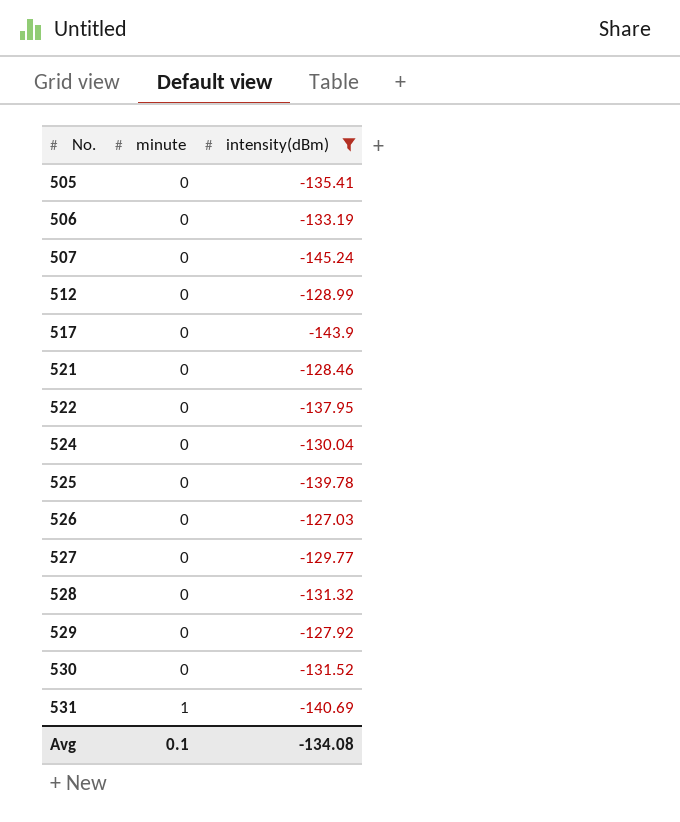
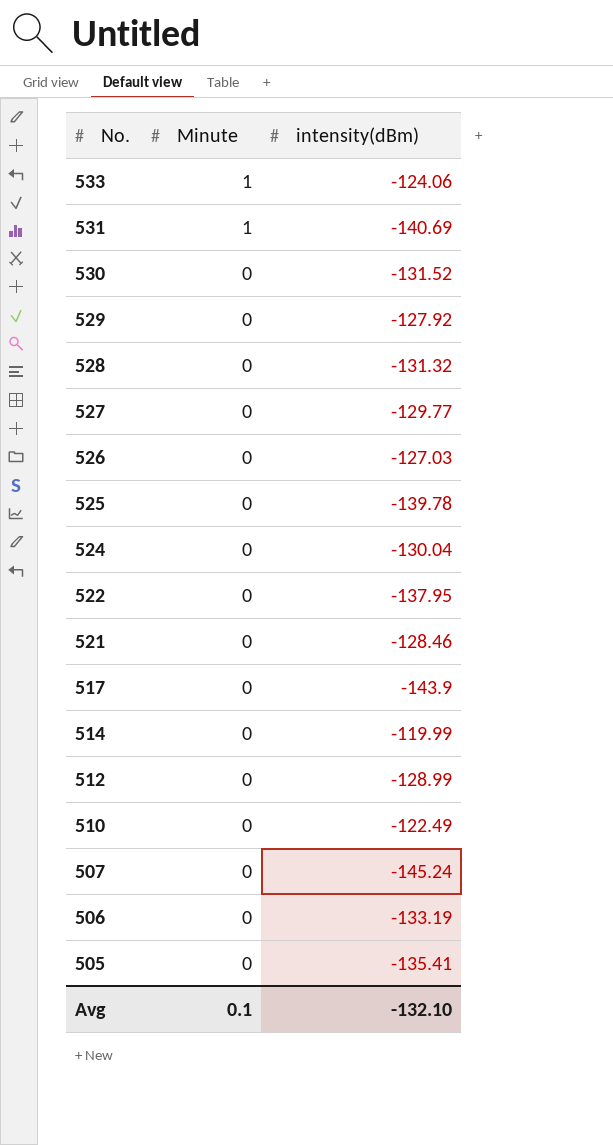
filter: intensity(dBm) <= -127.03 -> none
row order: No. ascending -> No. descending
column name: minute -> Minute
Avg | intensity(dBm): -134.08 -> -132.10

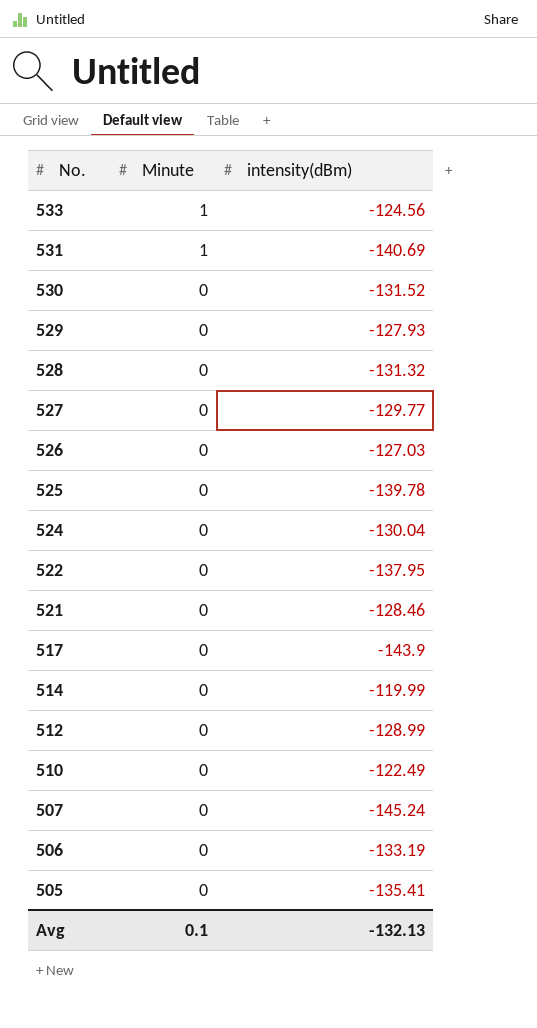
533 | intensity(dBm): -124.06 -> -124.56
529 | intensity(dBm): -127.92 -> -127.93
Avg | intensity(dBm): -132.10 -> -132.13

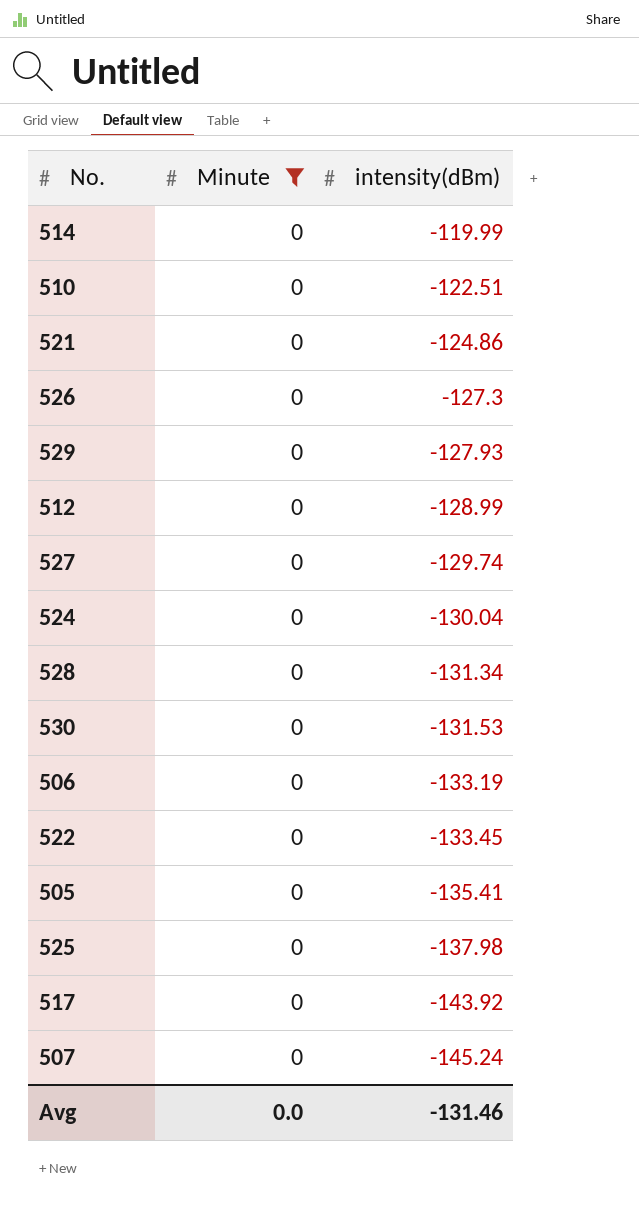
filter: none -> Minute = 0
row order: No. descending -> intensity(dBm) descending
510 | intensity(dBm): -122.49 -> -122.51
521 | intensity(dBm): -128.46 -> -124.86
526 | intensity(dBm): -127.03 -> -127.3
527 | intensity(dBm): -129.77 -> -129.74
528 | intensity(dBm): -131.32 -> -131.34
530 | intensity(dBm): -131.52 -> -131.53
522 | intensity(dBm): -137.95 -> -133.45
525 | intensity(dBm): -139.78 -> -137.98
517 | intensity(dBm): -143.9 -> -143.92
Avg | Minute: 0.1 -> 0.0
Avg | intensity(dBm): -132.13 -> -131.46

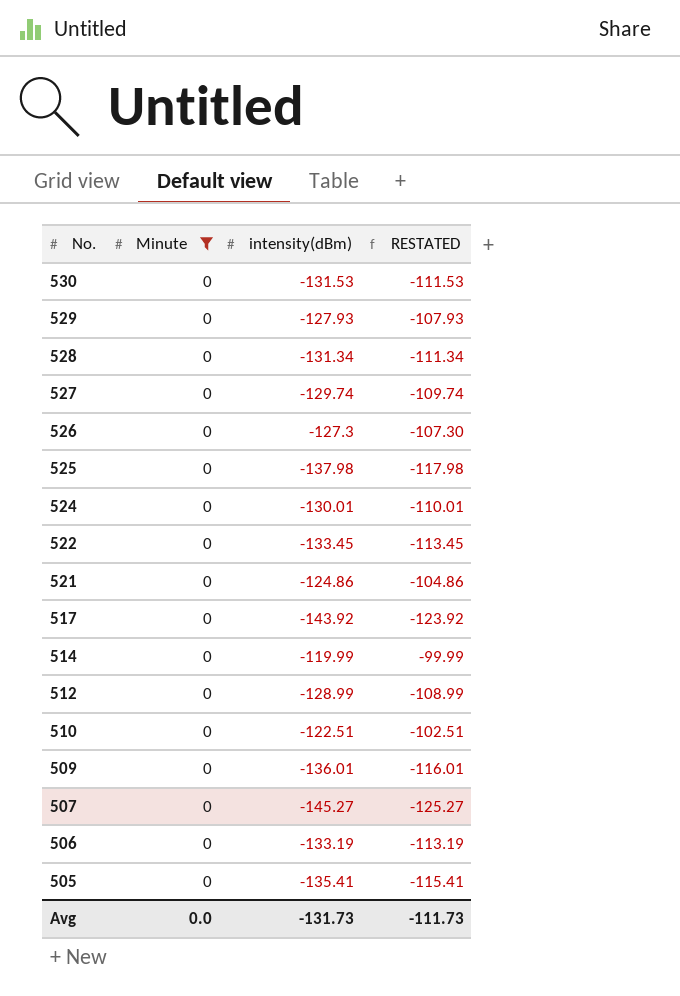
row order: intensity(dBm) descending -> No. descending
column RESTATED | formula: none -> [intensity(dBm)] + 20
524 | intensity(dBm): -130.04 -> -130.01
row 509: none -> 0 | -136.01 | -116.01
507 | intensity(dBm): -145.24 -> -145.27
Avg | intensity(dBm): -131.46 -> -131.73

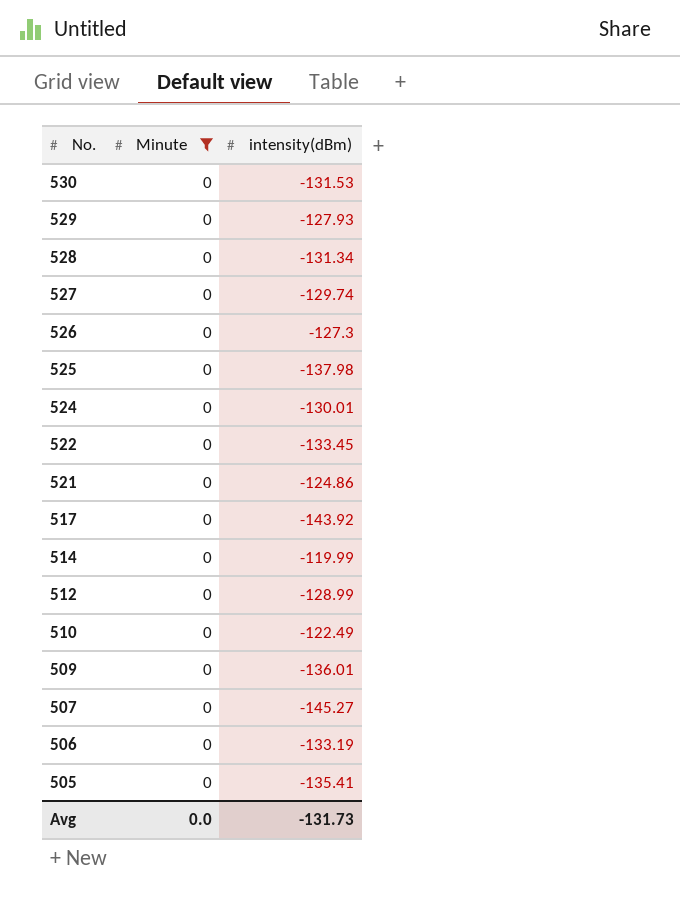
column RESTATED | formula: [intensity(dBm)] + 20 -> none
510 | intensity(dBm): -122.51 -> -122.49

